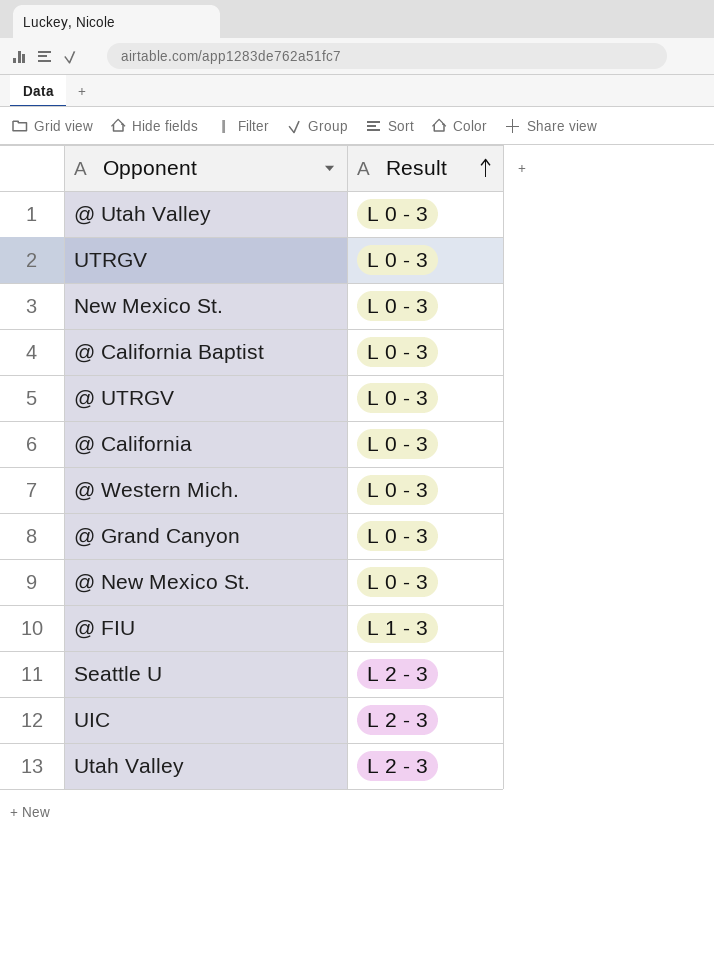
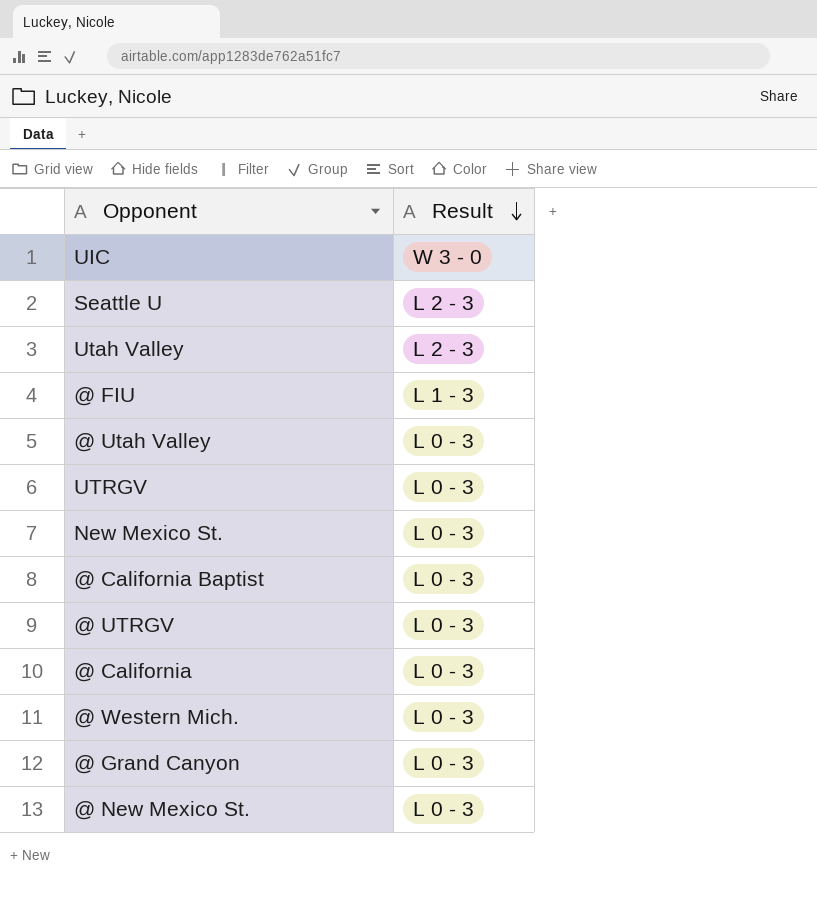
row order: Result ascending -> Result descending
UIC | Result: L 2 - 3 -> W 3 - 0

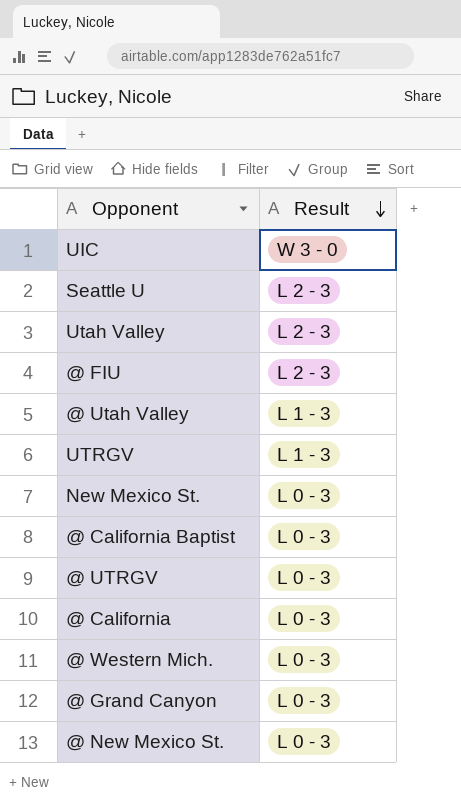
@ FIU | Result: L 1 - 3 -> L 2 - 3
@ Utah Valley | Result: L 0 - 3 -> L 1 - 3
UTRGV | Result: L 0 - 3 -> L 1 - 3

